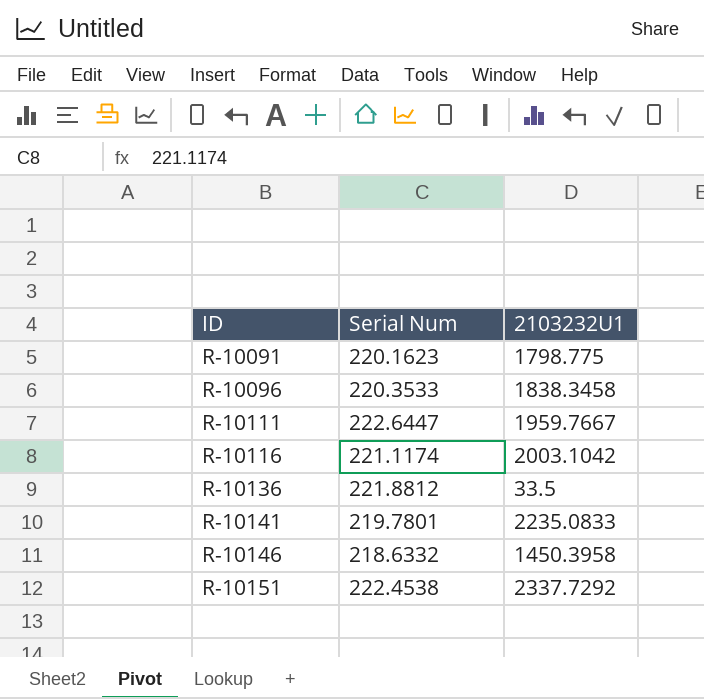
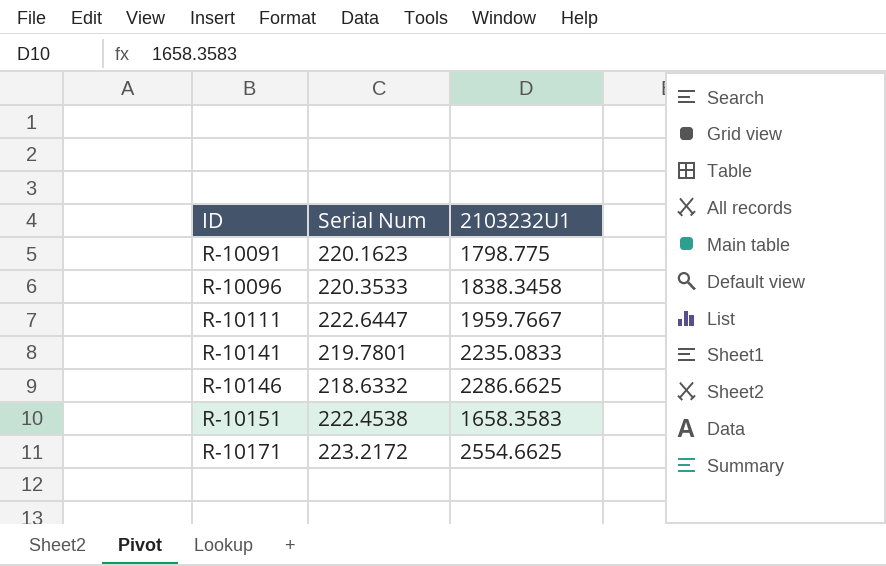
row R-10116: 221.1174 | 2003.1042 -> none
row R-10136: 221.8812 | 33.5 -> none
R-10146 | 2103232U1: 1450.3958 -> 2286.6625
R-10151 | 2103232U1: 2337.7292 -> 1658.3583
row R-10171: none -> 223.2172 | 2554.6625

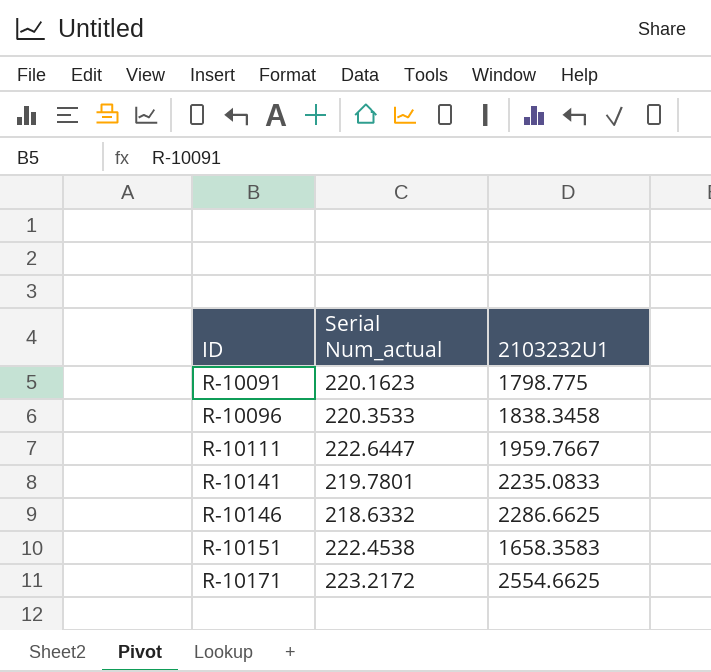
column name: Serial Num -> Serial Num_actual

